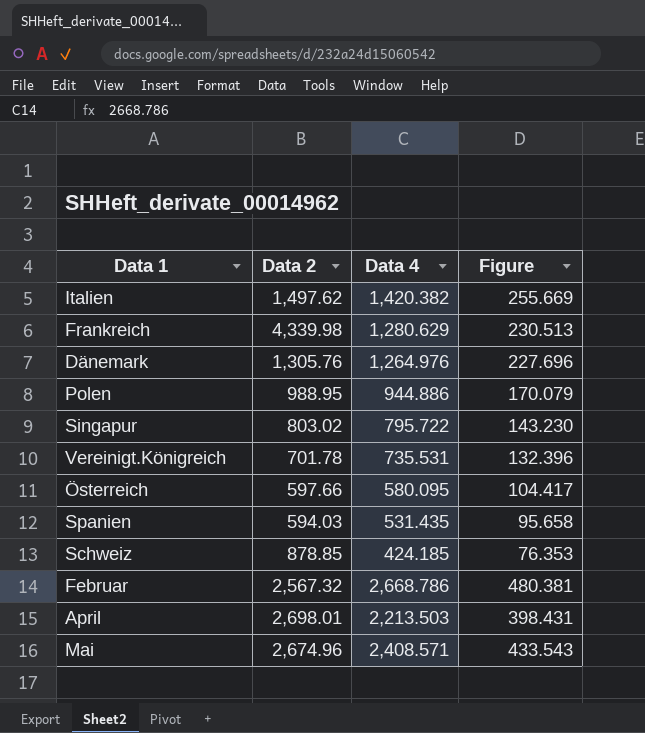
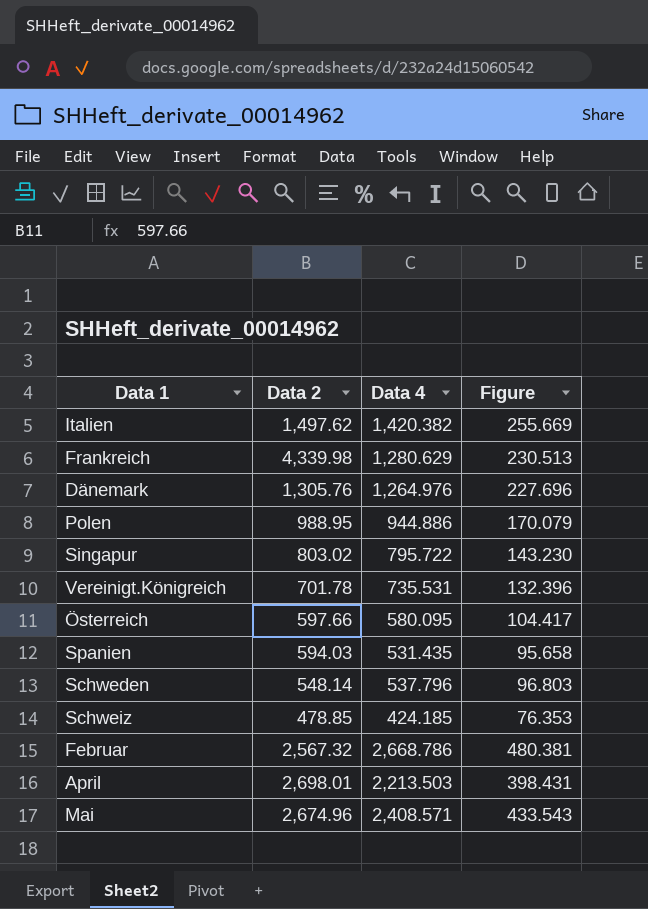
row Schweden: none -> 548.14 | 537.796 | 96.803
Schweiz | Data 2: 878.85 -> 478.85

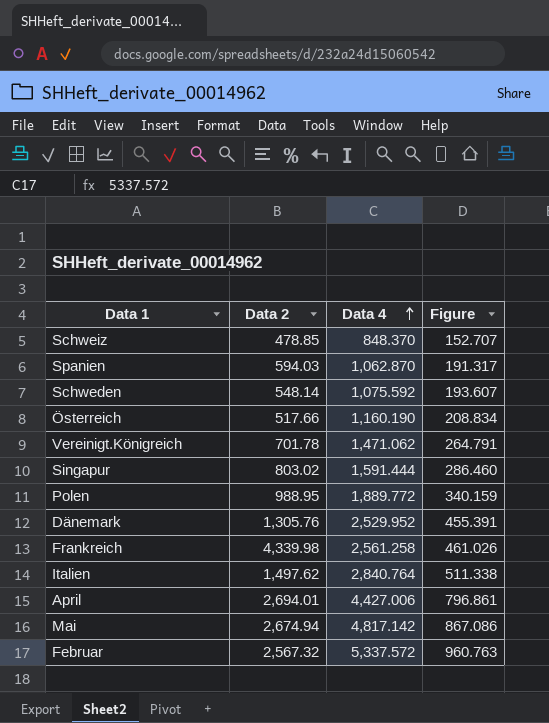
row order: none -> Data 4 ascending
Schweiz | Data 4: 424.185 -> 848.370
Schweiz | Figure: 76.353 -> 152.707
Spanien | Data 4: 531.435 -> 1,062.870
Spanien | Figure: 95.658 -> 191.317
Schweden | Data 4: 537.796 -> 1,075.592
Schweden | Figure: 96.803 -> 193.607
Österreich | Data 2: 597.66 -> 517.66
Österreich | Data 4: 580.095 -> 1,160.190
Österreich | Figure: 104.417 -> 208.834
Vereinigt.Königreich | Data 4: 735.531 -> 1,471.062
Vereinigt.Königreich | Figure: 132.396 -> 264.791
Singapur | Data 4: 795.722 -> 1,591.444
Singapur | Figure: 143.230 -> 286.460
Polen | Data 4: 944.886 -> 1,889.772
Polen | Figure: 170.079 -> 340.159
Dänemark | Data 4: 1,264.976 -> 2,529.952
Dänemark | Figure: 227.696 -> 455.391
Frankreich | Data 4: 1,280.629 -> 2,561.258
Frankreich | Figure: 230.513 -> 461.026
Italien | Data 4: 1,420.382 -> 2,840.764
Italien | Figure: 255.669 -> 511.338
April | Data 2: 2,698.01 -> 2,694.01
April | Data 4: 2,213.503 -> 4,427.006
April | Figure: 398.431 -> 796.861
Mai | Data 2: 2,674.96 -> 2,674.94
Mai | Data 4: 2,408.571 -> 4,817.142
Mai | Figure: 433.543 -> 867.086
Februar | Data 4: 2,668.786 -> 5,337.572
Februar | Figure: 480.381 -> 960.763

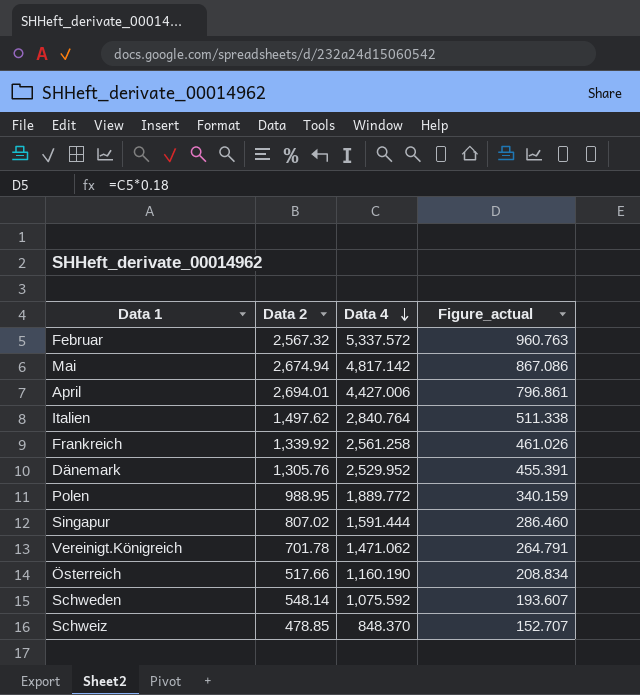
row order: Data 4 ascending -> Data 4 descending
column name: Figure -> Figure_actual
row Spanien: 594.03 | 1,062.870 | 191.317 -> none
Frankreich | Data 2: 4,339.98 -> 1,339.92
Singapur | Data 2: 803.02 -> 807.02

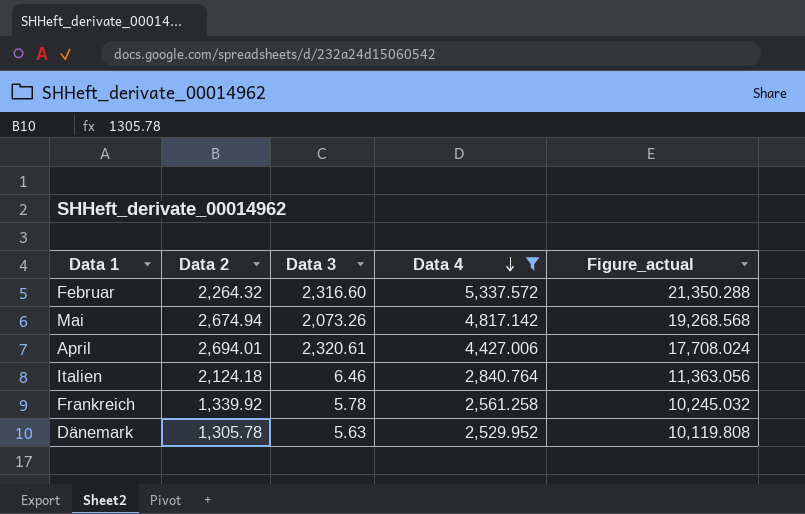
filter: none -> Data 4 >= 2,529.952
column Data 3 | position: none -> 3
column Figure_actual | formula: [Data 4] * 0.18 -> [Data 4] * 4
Februar | Data 2: 2,567.32 -> 2,264.32
Italien | Data 2: 1,497.62 -> 2,124.18
Dänemark | Data 2: 1,305.76 -> 1,305.78

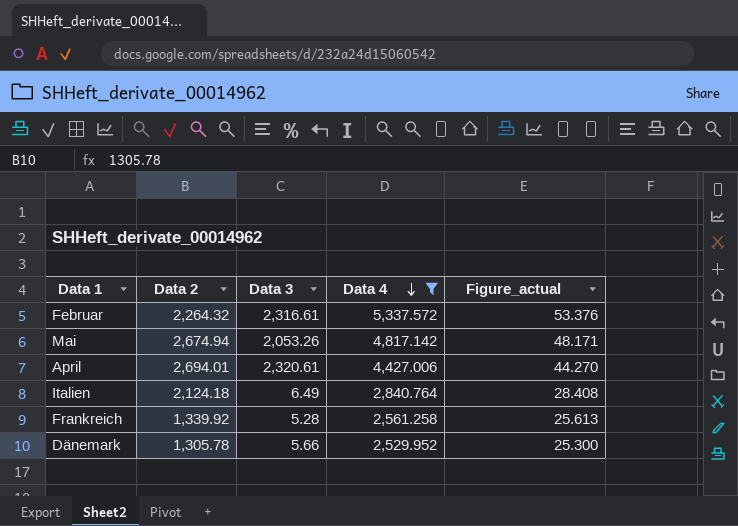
column Figure_actual | formula: [Data 4] * 4 -> [Data 4] * 0.01
Februar | Data 3: 2,316.60 -> 2,316.61
Mai | Data 3: 2,073.26 -> 2,053.26
Italien | Data 3: 6.46 -> 6.49
Frankreich | Data 3: 5.78 -> 5.28
Dänemark | Data 3: 5.63 -> 5.66

